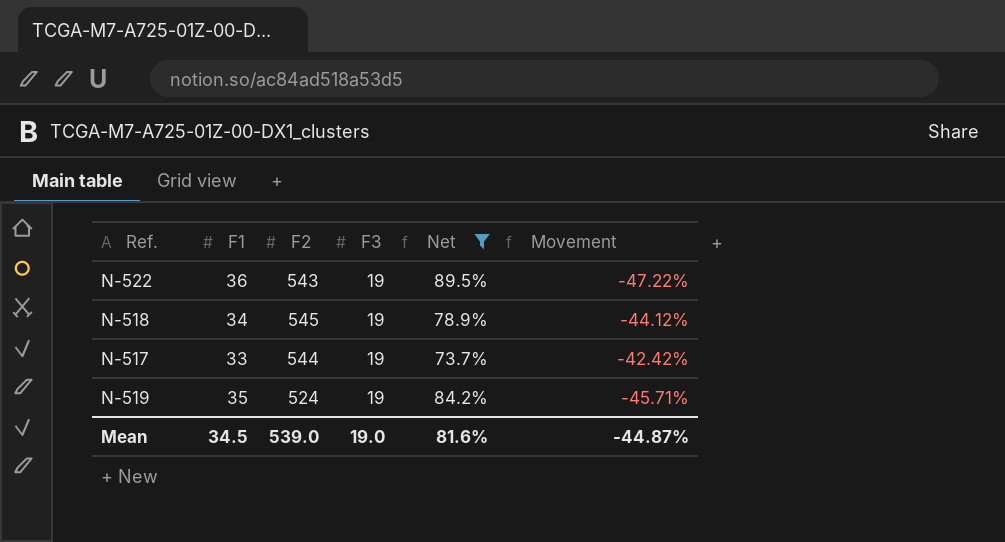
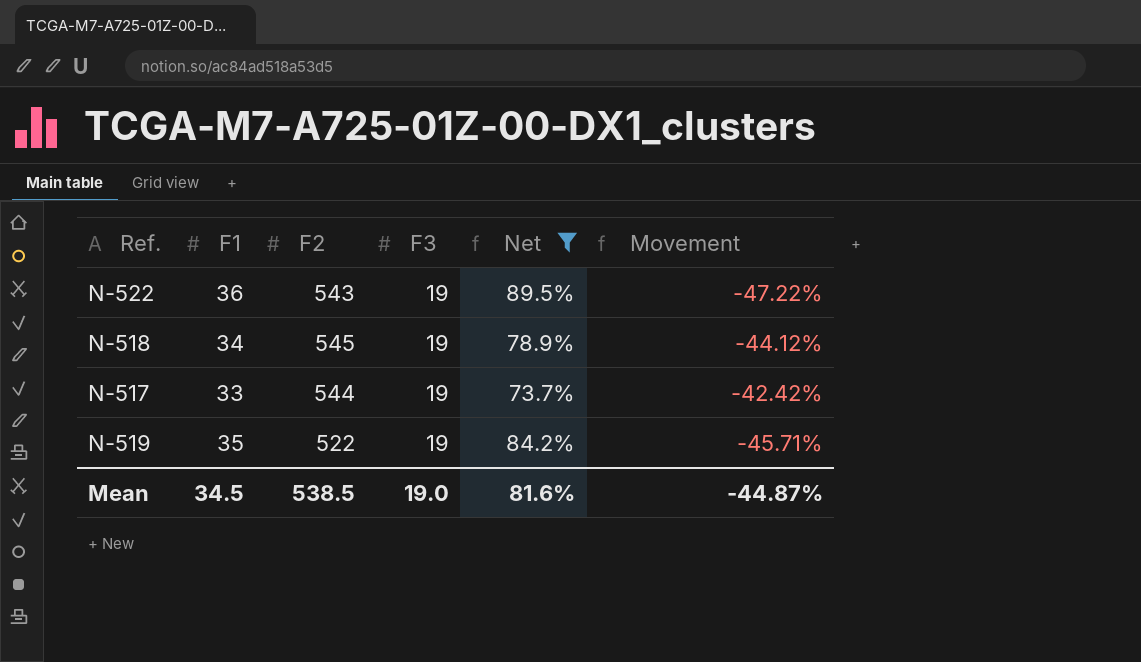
N-519 | F2: 524 -> 522
Mean | F2: 539.0 -> 538.5

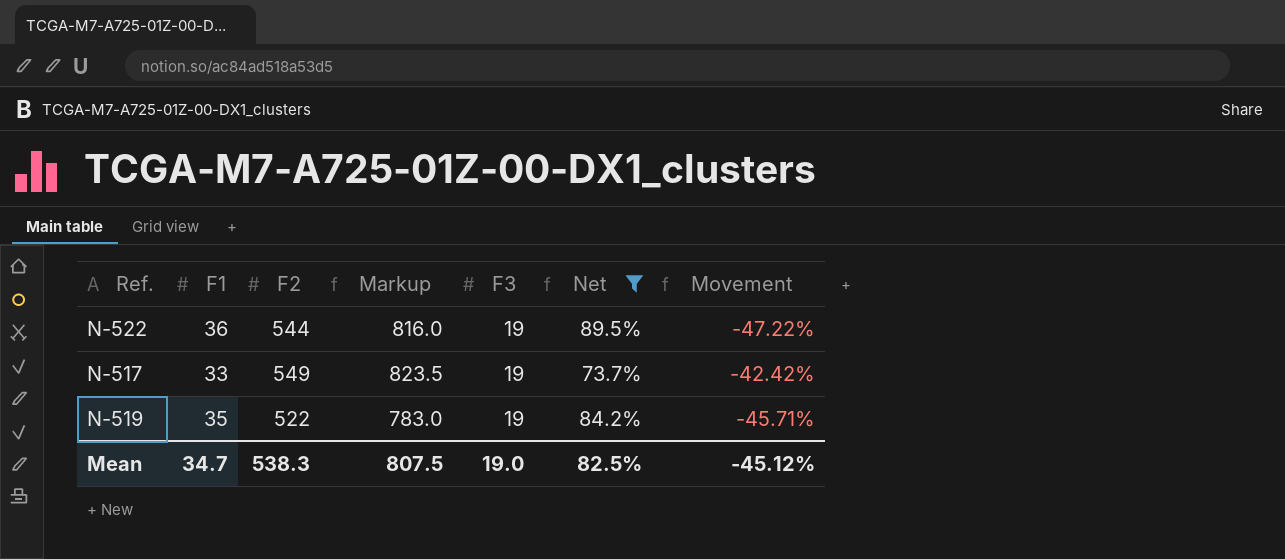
column Markup | formula: none -> [F2] * 1.5
row N-518: 34 | 545 | 19 | 78.9% | -44.12% -> none
N-522 | F2: 543 -> 544
N-517 | F2: 544 -> 549
Mean | F1: 34.5 -> 34.7
Mean | F2: 538.5 -> 538.3
Mean | Net: 81.6% -> 82.5%
Mean | Movement: -44.87% -> -45.12%

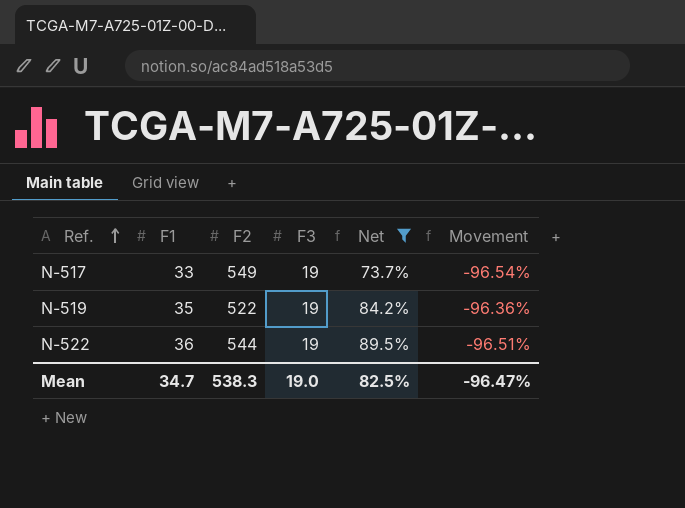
row order: none -> Ref. ascending
column Markup | formula: [F2] * 1.5 -> none
column Movement | formula: ([F3] - [F1]) / [F1] -> ([F3] - [F2]) / [F2]
Mean | Movement: -45.12% -> -96.47%

